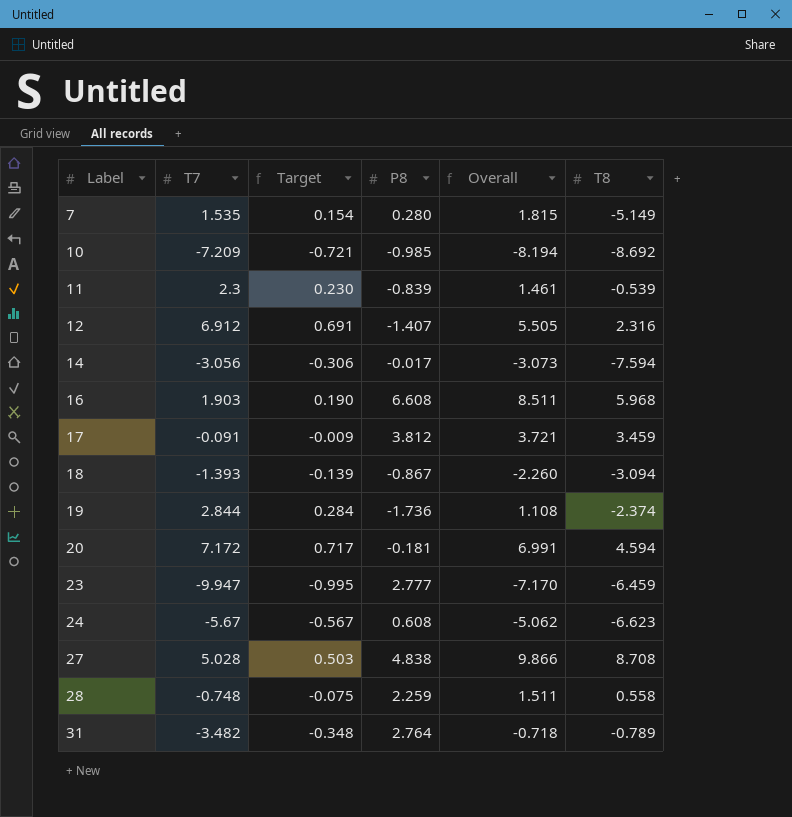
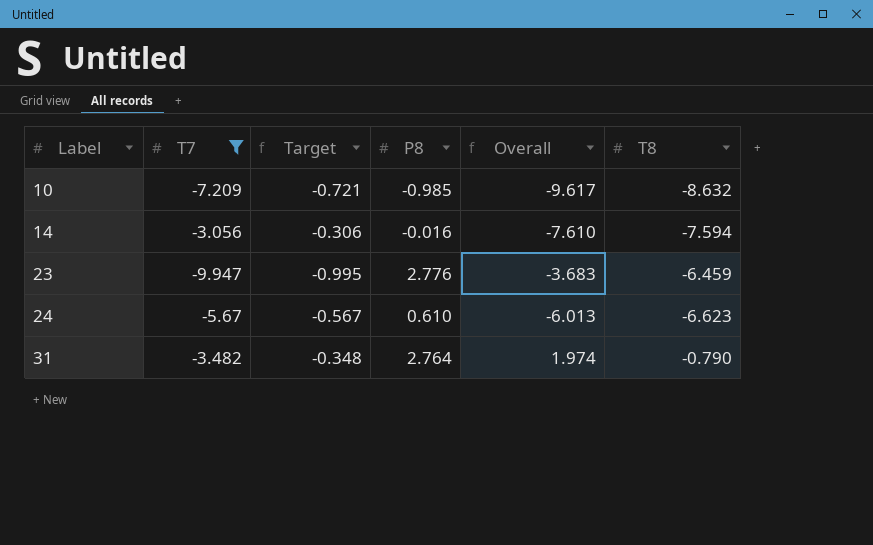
filter: none -> T7 <= -3.056
column Overall | formula: [T7] + [P8] -> [P8] + [T8]
10 | T8: -8.692 -> -8.632
14 | P8: -0.017 -> -0.016
23 | P8: 2.777 -> 2.776
24 | P8: 0.608 -> 0.610
31 | T8: -0.789 -> -0.790

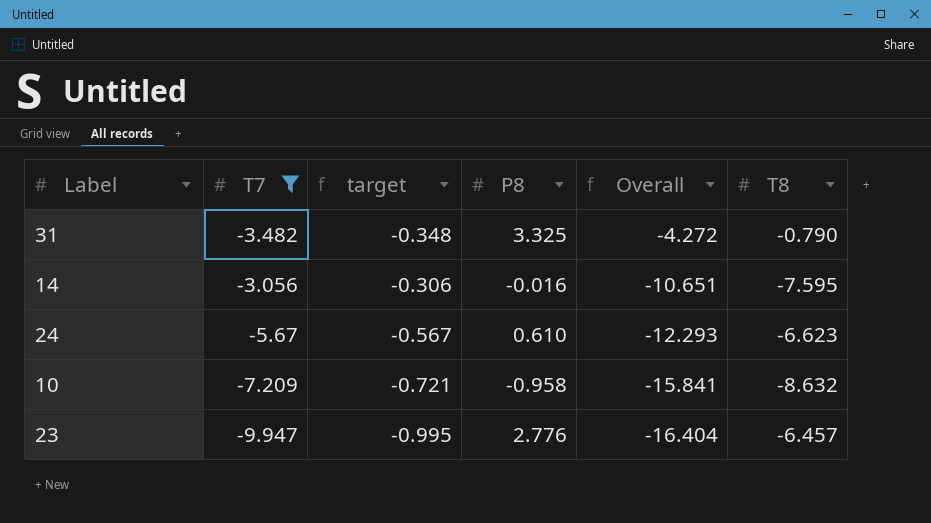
row order: Label ascending -> Overall descending
column name: Target -> target
column Overall | formula: [P8] + [T8] -> [T7] + [T8]
31 | P8: 2.764 -> 3.325
14 | T8: -7.594 -> -7.595
10 | P8: -0.985 -> -0.958
23 | T8: -6.459 -> -6.457

